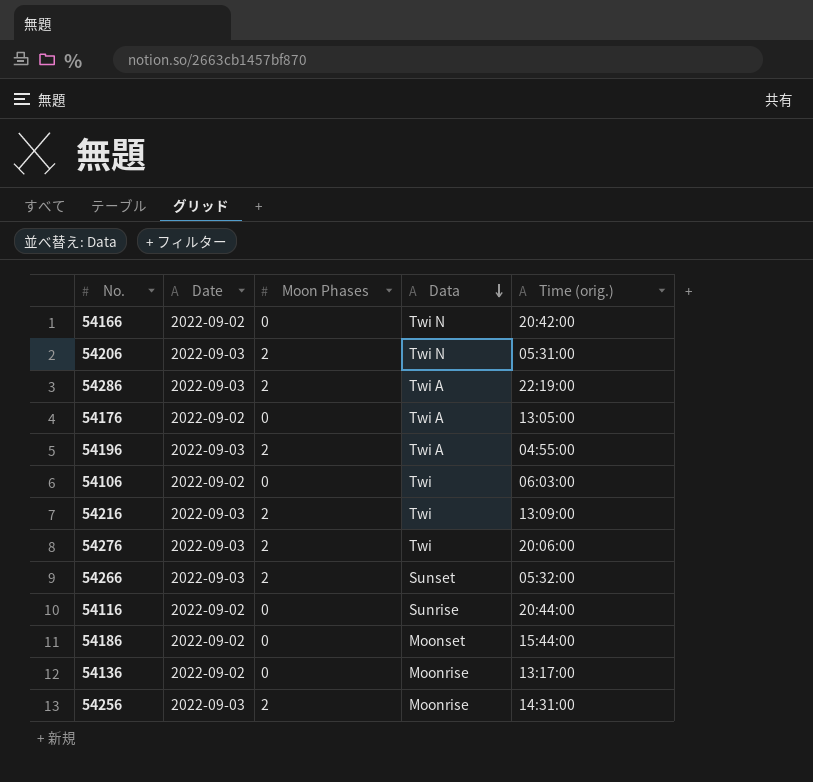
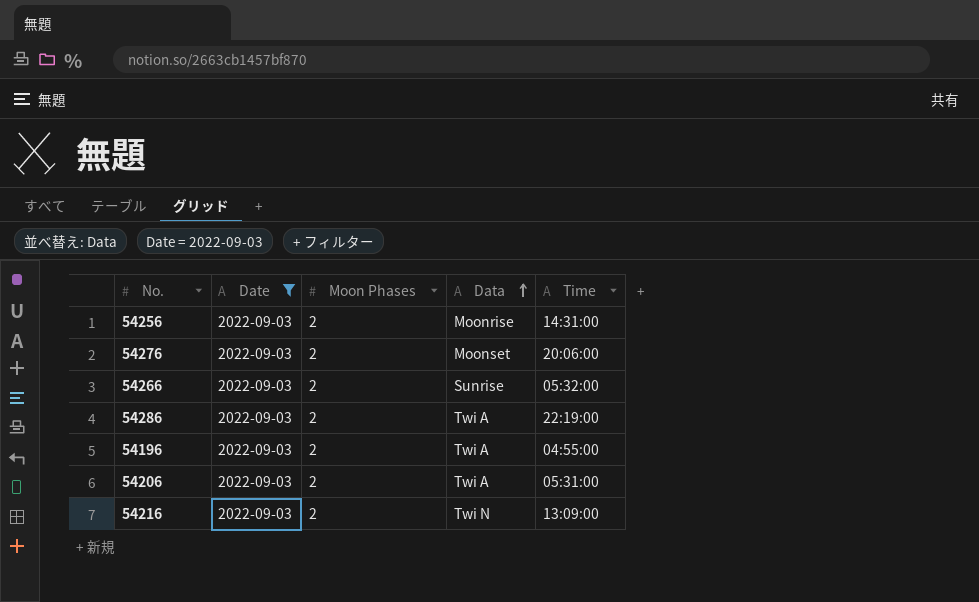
filter: none -> Date = 2022-09-03
row order: Data descending -> Data ascending
column name: Time (orig.) -> Time
54276 | Data: Twi -> Moonset
54266 | Data: Sunset -> Sunrise
54206 | Data: Twi N -> Twi A
54216 | Data: Twi -> Twi N

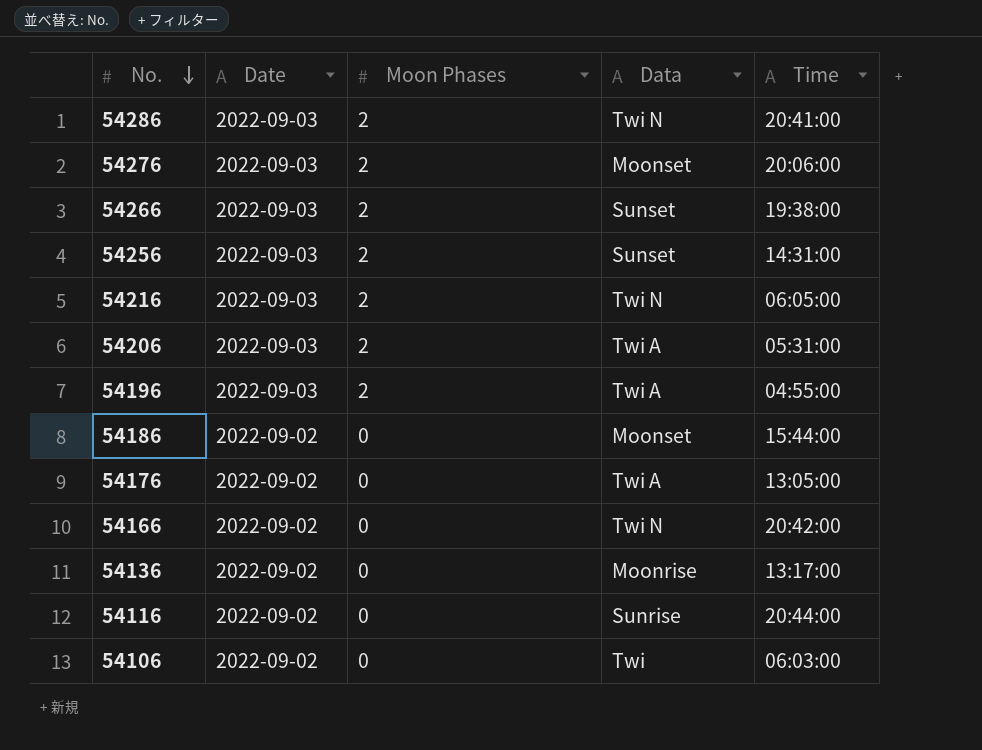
filter: Date = 2022-09-03 -> none
row order: Data ascending -> No. descending
54286 | Data: Twi A -> Twi N
54286 | Time: 22:19:00 -> 20:41:00
54266 | Data: Sunrise -> Sunset
54266 | Time: 05:32:00 -> 19:38:00
54256 | Data: Moonrise -> Sunset
54216 | Time: 13:09:00 -> 06:05:00

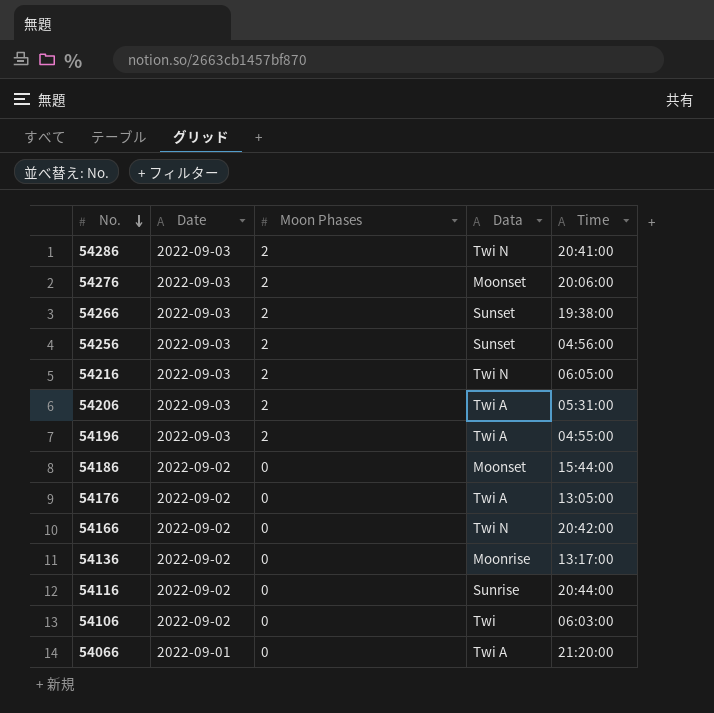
54256 | Time: 14:31:00 -> 04:56:00
row 54066: none -> 2022-09-01 | 0 | Twi A | 21:20:00

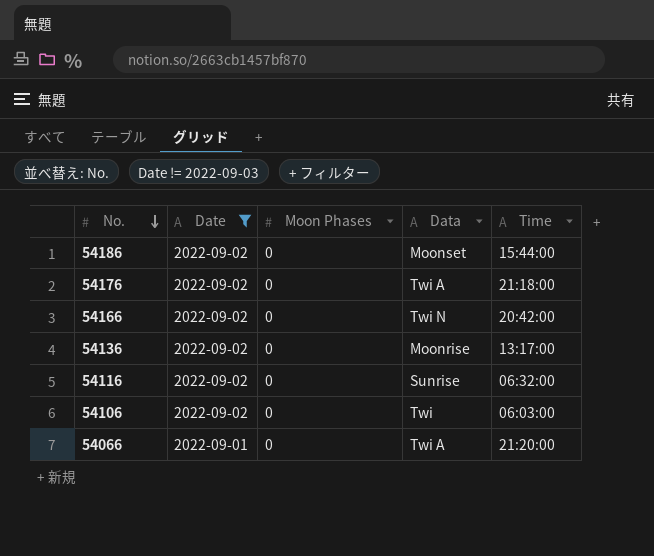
filter: none -> Date != 2022-09-03
54176 | Time: 13:05:00 -> 21:18:00
54116 | Time: 20:44:00 -> 06:32:00

